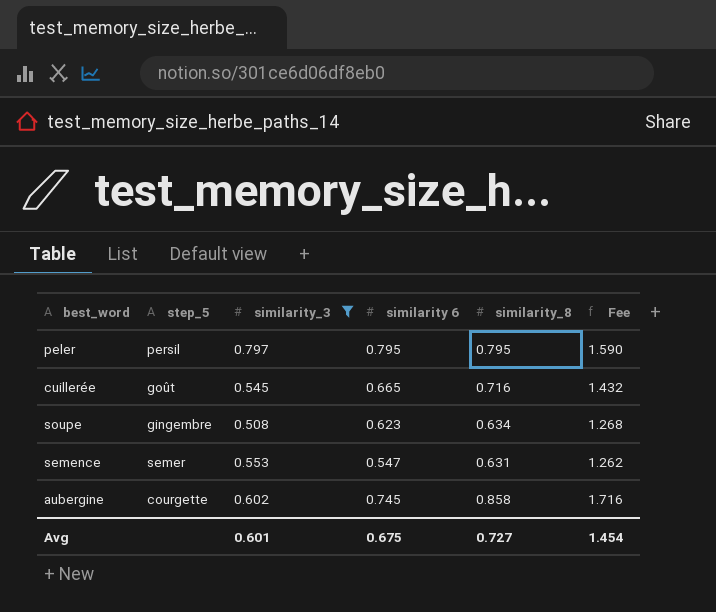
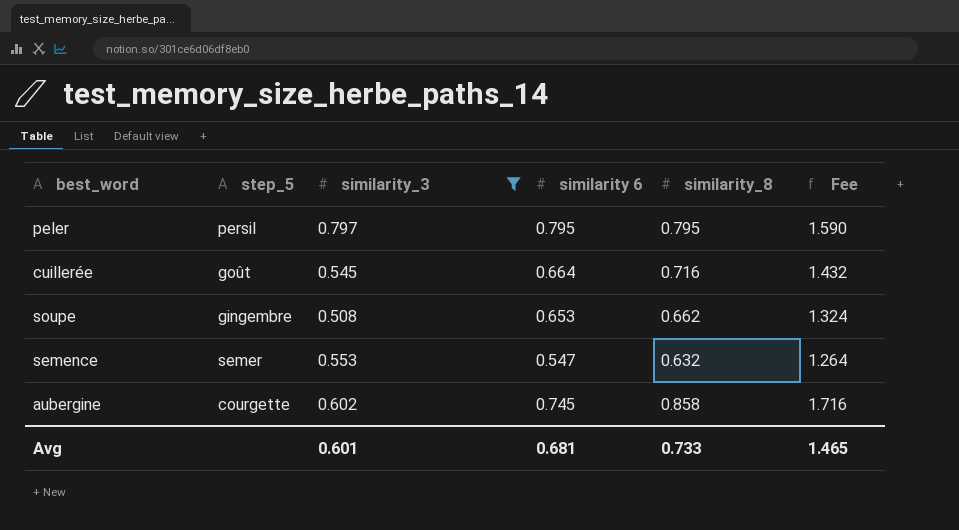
cuillerée | similarity 6: 0.665 -> 0.664
soupe | similarity 6: 0.623 -> 0.653
soupe | similarity_8: 0.634 -> 0.662
soupe | Fee: 1.268 -> 1.324
semence | similarity_8: 0.631 -> 0.632
semence | Fee: 1.262 -> 1.264
Avg | similarity 6: 0.675 -> 0.681
Avg | similarity_8: 0.727 -> 0.733
Avg | Fee: 1.454 -> 1.465

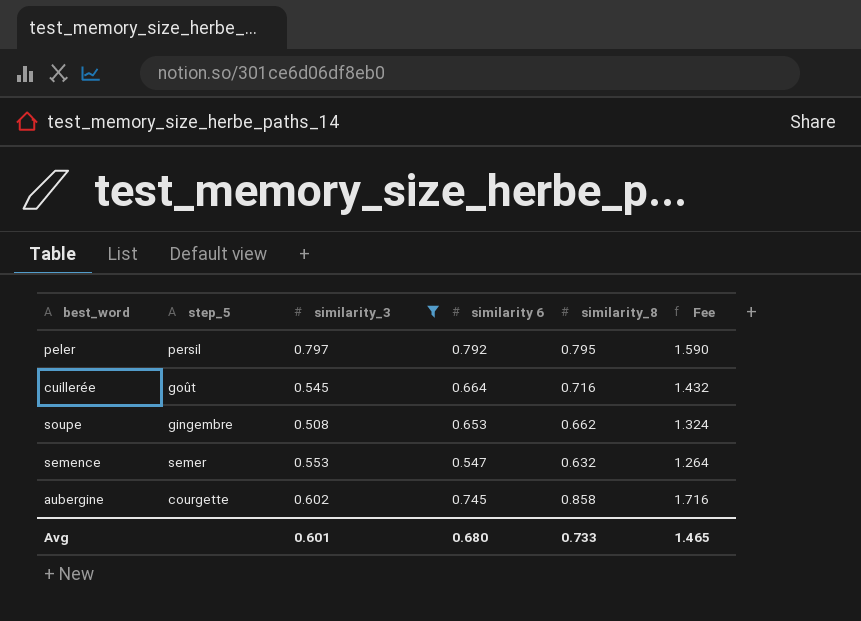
peler | similarity 6: 0.795 -> 0.792
Avg | similarity 6: 0.681 -> 0.680

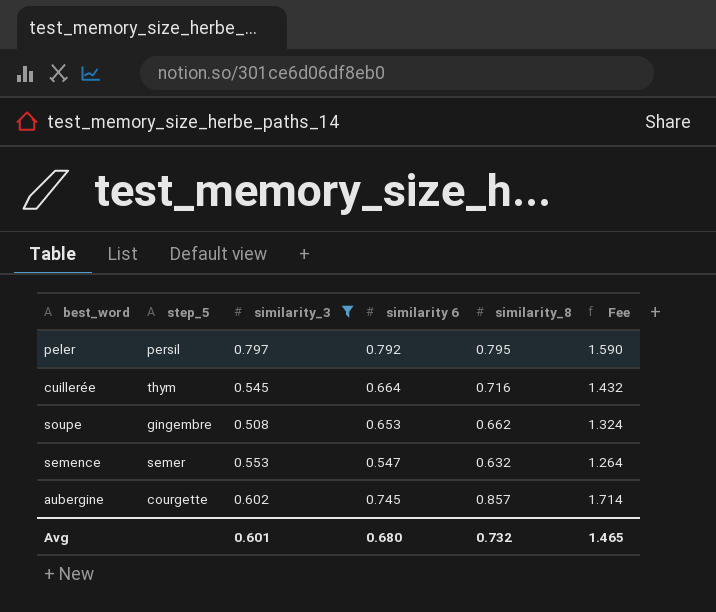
cuillerée | step_5: goût -> thym
aubergine | similarity_8: 0.858 -> 0.857
aubergine | Fee: 1.716 -> 1.714
Avg | similarity_8: 0.733 -> 0.732

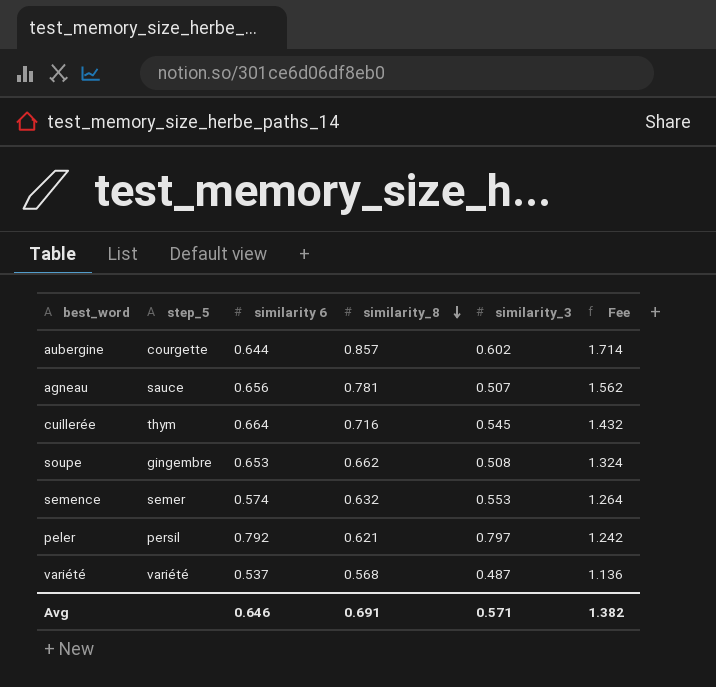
filter: similarity_3 >= 0.508 -> none
row order: none -> similarity_8 descending
column similarity_3 | position: 3 -> 5
aubergine | similarity 6: 0.745 -> 0.644
semence | similarity 6: 0.547 -> 0.574
peler | similarity_8: 0.795 -> 0.621
peler | Fee: 1.590 -> 1.242
Avg | similarity 6: 0.680 -> 0.646
Avg | similarity_8: 0.732 -> 0.691
Avg | similarity_3: 0.601 -> 0.571
Avg | Fee: 1.465 -> 1.382

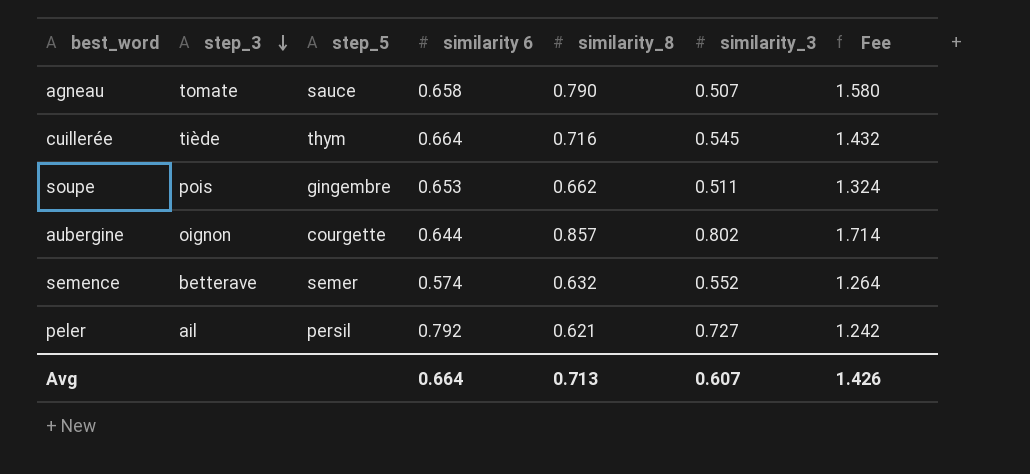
row order: similarity_8 descending -> step_3 descending
column step_3 | position: none -> 2
row variété: variété | 0.537 | 0.568 | 0.487 | 1.136 -> none
agneau | similarity 6: 0.656 -> 0.658
agneau | similarity_8: 0.781 -> 0.790
agneau | Fee: 1.562 -> 1.580
soupe | similarity_3: 0.508 -> 0.511
aubergine | similarity_3: 0.602 -> 0.802
semence | similarity_3: 0.553 -> 0.552
peler | similarity_3: 0.797 -> 0.727
Avg | similarity 6: 0.646 -> 0.664
Avg | similarity_8: 0.691 -> 0.713
Avg | similarity_3: 0.571 -> 0.607
Avg | Fee: 1.382 -> 1.426

